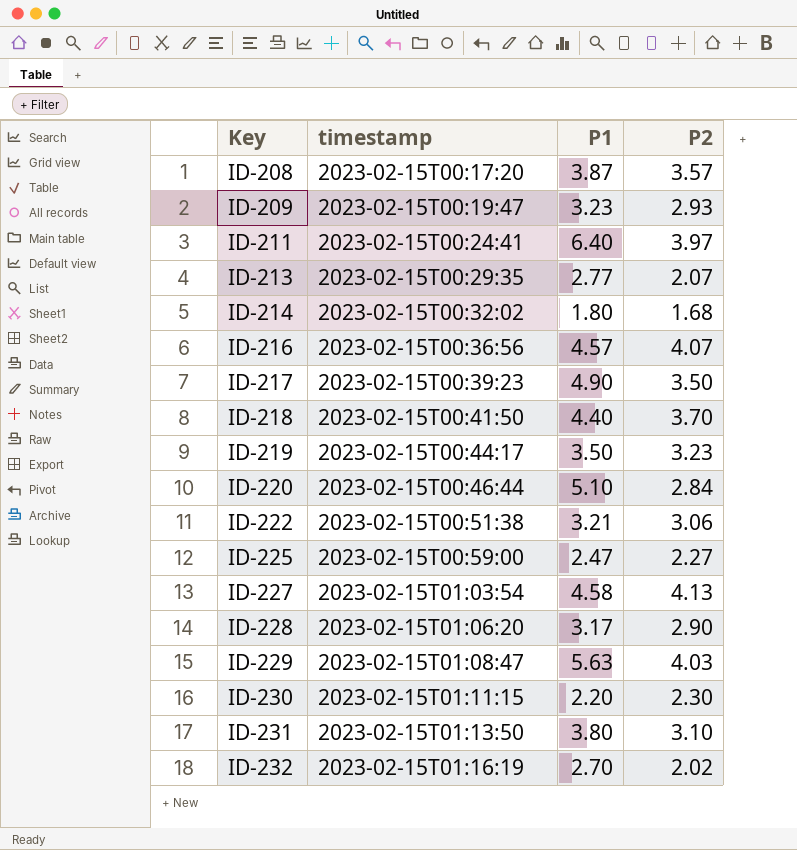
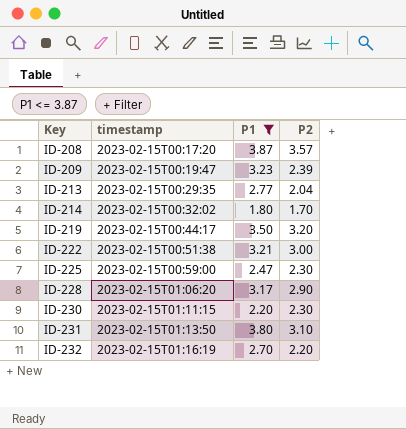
filter: none -> P1 <= 3.87
ID-209 | P2: 2.93 -> 2.39
ID-213 | P2: 2.07 -> 2.04
ID-214 | P2: 1.68 -> 1.70
ID-219 | P2: 3.23 -> 3.20
ID-222 | P2: 3.06 -> 3.00
ID-225 | P2: 2.27 -> 2.30
ID-232 | P2: 2.02 -> 2.20

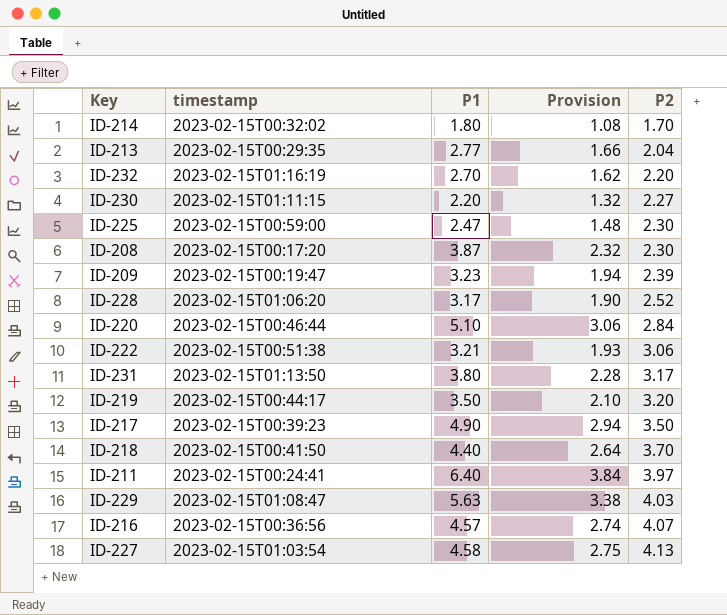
filter: P1 <= 3.87 -> none
row order: Key ascending -> P2 ascending
column Provision | formula: none -> [P1] * 0.6
ID-230 | P2: 2.30 -> 2.27
ID-208 | P2: 3.57 -> 2.30
ID-228 | P2: 2.90 -> 2.52
ID-222 | P2: 3.00 -> 3.06
ID-231 | P2: 3.10 -> 3.17

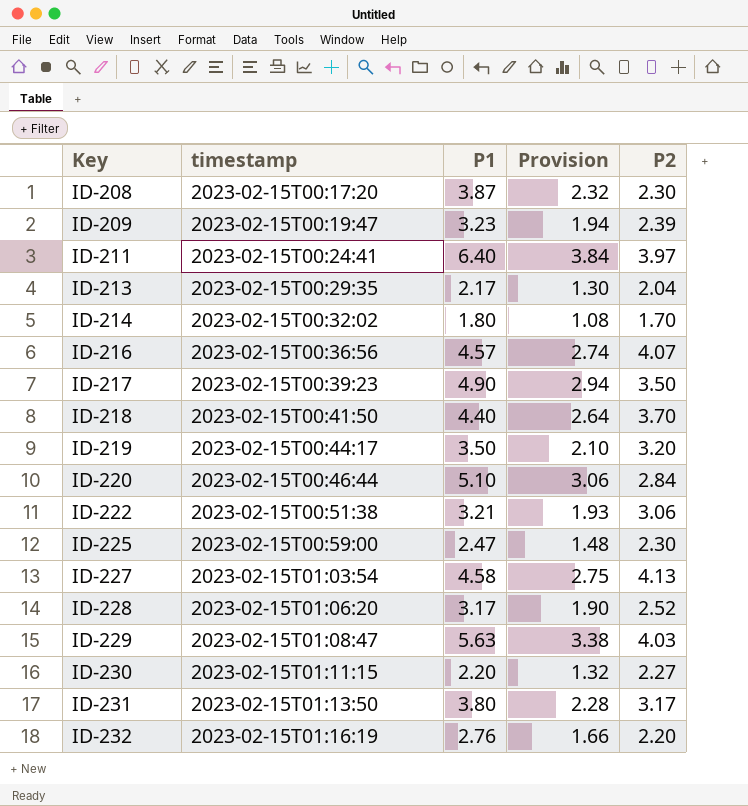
row order: P2 ascending -> Key ascending
ID-213 | P1: 2.77 -> 2.17
ID-213 | Provision: 1.66 -> 1.30
ID-232 | P1: 2.70 -> 2.76
ID-232 | Provision: 1.62 -> 1.66

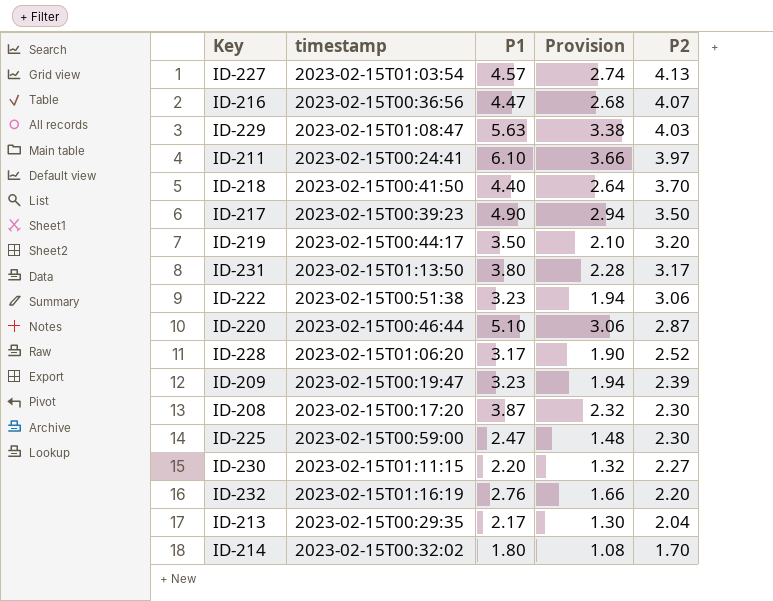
row order: Key ascending -> P2 descending
ID-227 | P1: 4.58 -> 4.57
ID-227 | Provision: 2.75 -> 2.74
ID-216 | P1: 4.57 -> 4.47
ID-216 | Provision: 2.74 -> 2.68
ID-211 | P1: 6.40 -> 6.10
ID-211 | Provision: 3.84 -> 3.66
ID-222 | P1: 3.21 -> 3.23
ID-222 | Provision: 1.93 -> 1.94
ID-220 | P2: 2.84 -> 2.87

